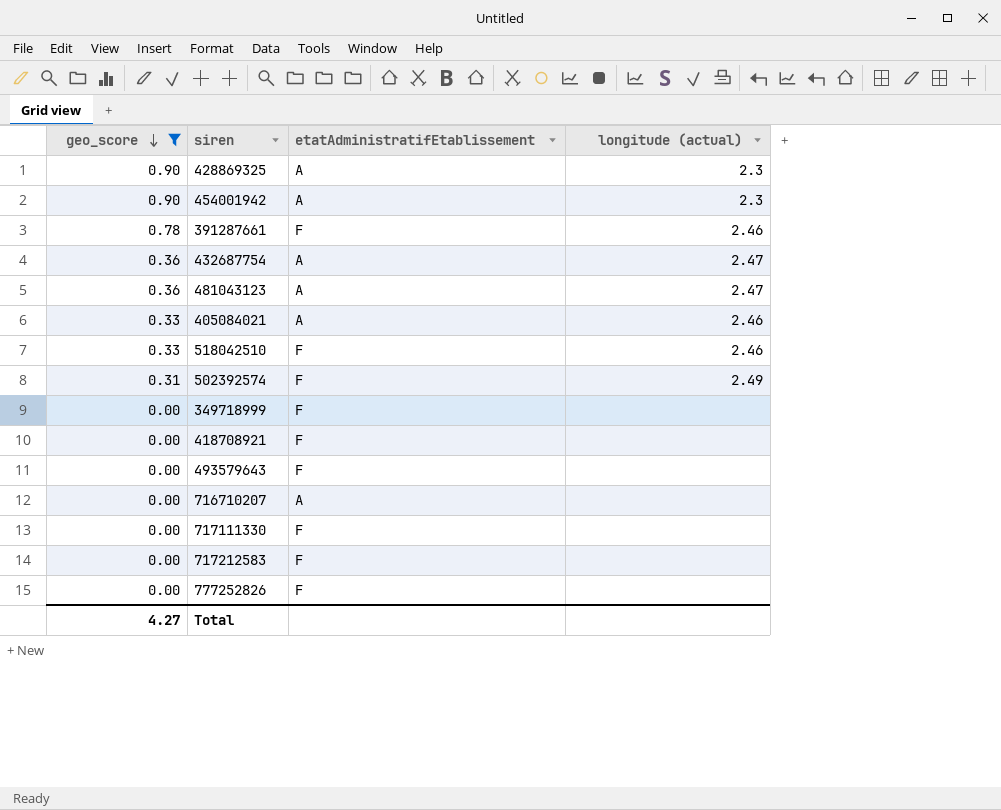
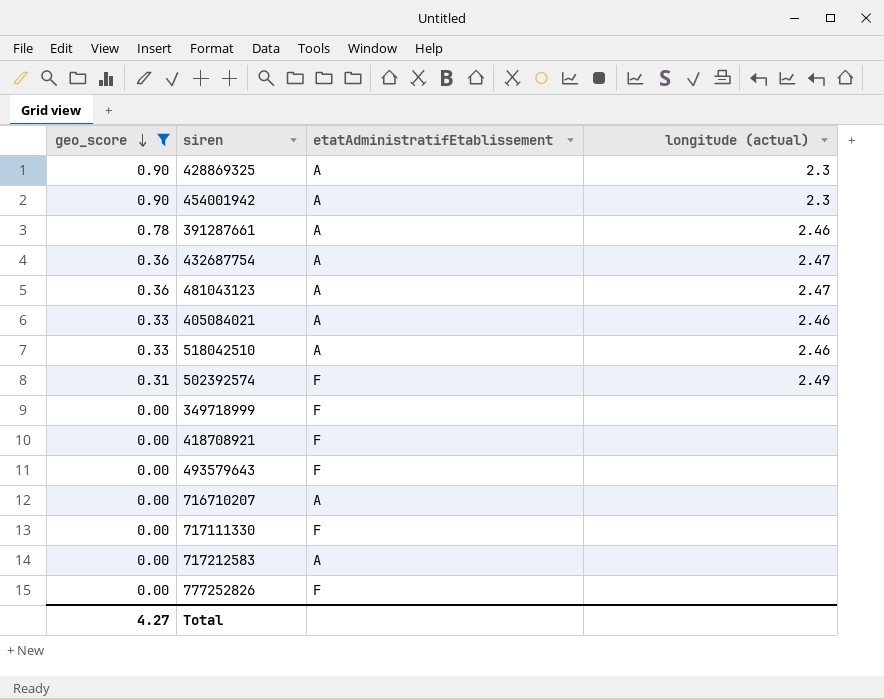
391287661 | etatAdministratifEtablissement: F -> A
518042510 | etatAdministratifEtablissement: F -> A
717212583 | etatAdministratifEtablissement: F -> A

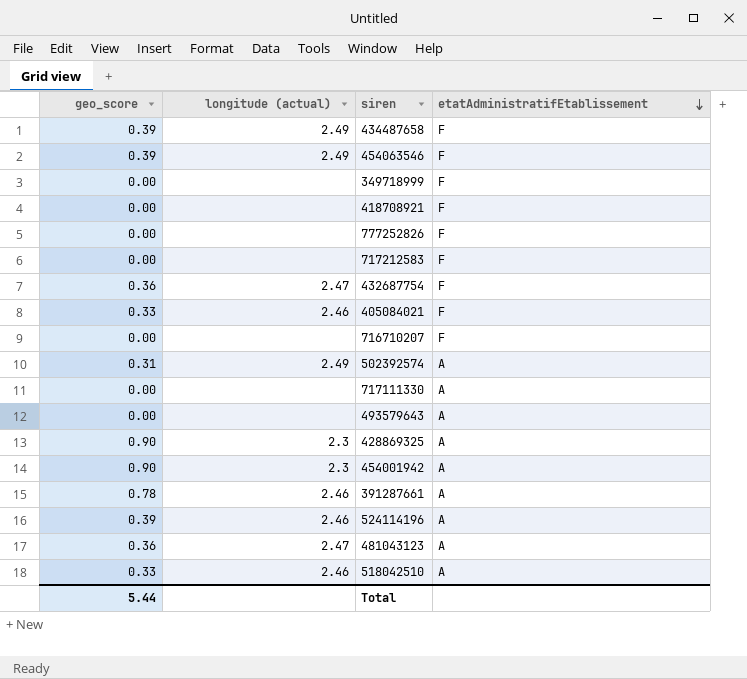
filter: geo_score != 0.39 -> none
row order: geo_score descending -> etatAdministratifEtablissement descending
column longitude (actual) | position: 4 -> 2
717212583 | etatAdministratifEtablissement: A -> F
432687754 | etatAdministratifEtablissement: A -> F
405084021 | etatAdministratifEtablissement: A -> F
716710207 | etatAdministratifEtablissement: A -> F
502392574 | etatAdministratifEtablissement: F -> A
717111330 | etatAdministratifEtablissement: F -> A
493579643 | etatAdministratifEtablissement: F -> A
Total | geo_score: 4.27 -> 5.44

